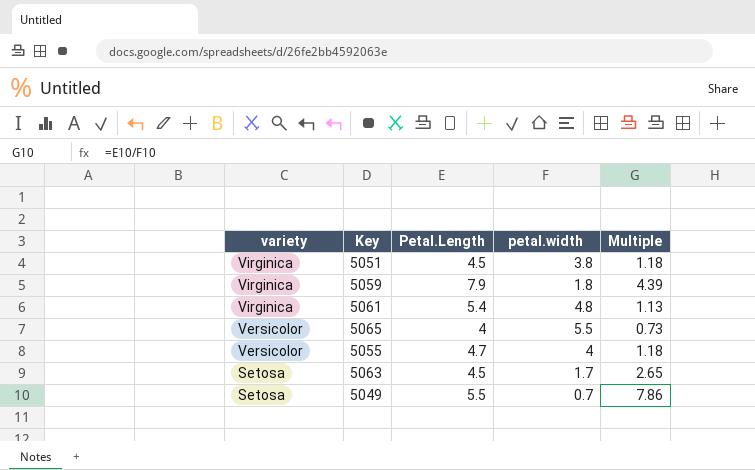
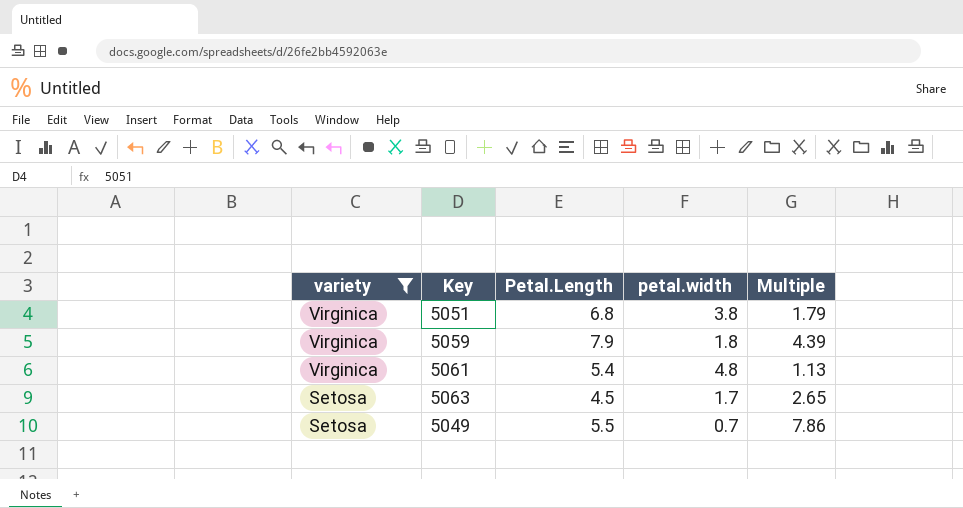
filter: none -> variety != Versicolor
5051 | Petal.Length: 4.5 -> 6.8
5051 | Multiple: 1.18 -> 1.79

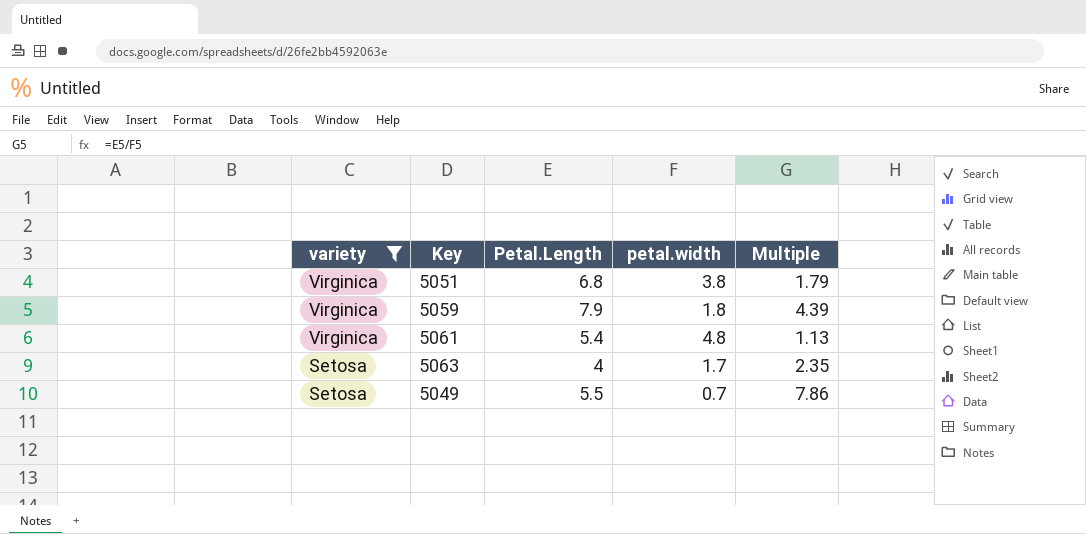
5063 | Petal.Length: 4.5 -> 4
5063 | Multiple: 2.65 -> 2.35

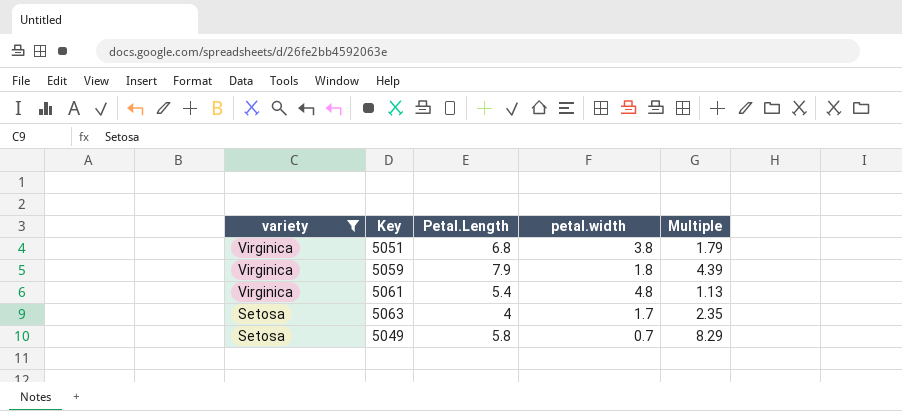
5049 | Petal.Length: 5.5 -> 5.8
5049 | Multiple: 7.86 -> 8.29

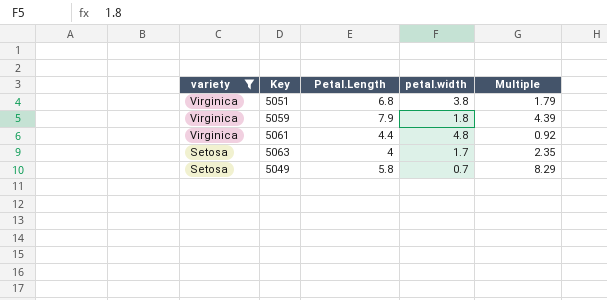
5061 | Petal.Length: 5.4 -> 4.4
5061 | Multiple: 1.13 -> 0.92

